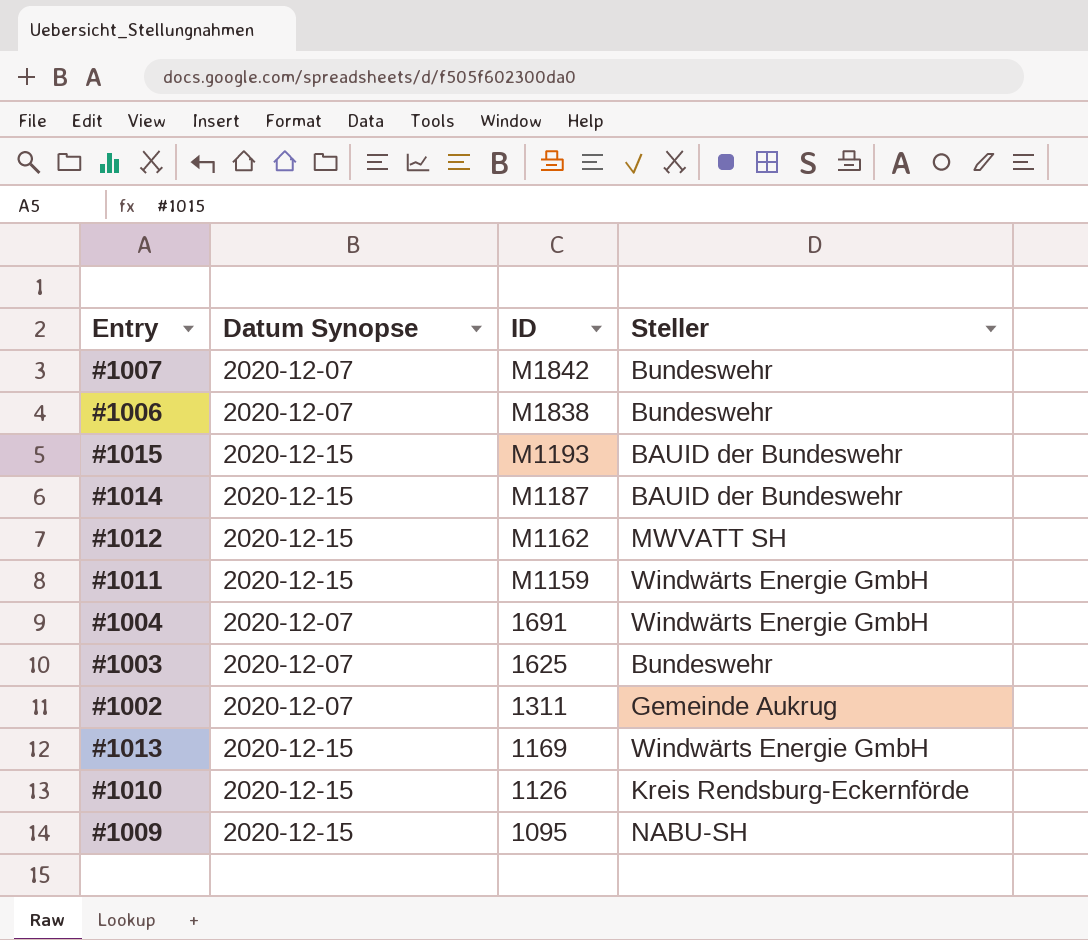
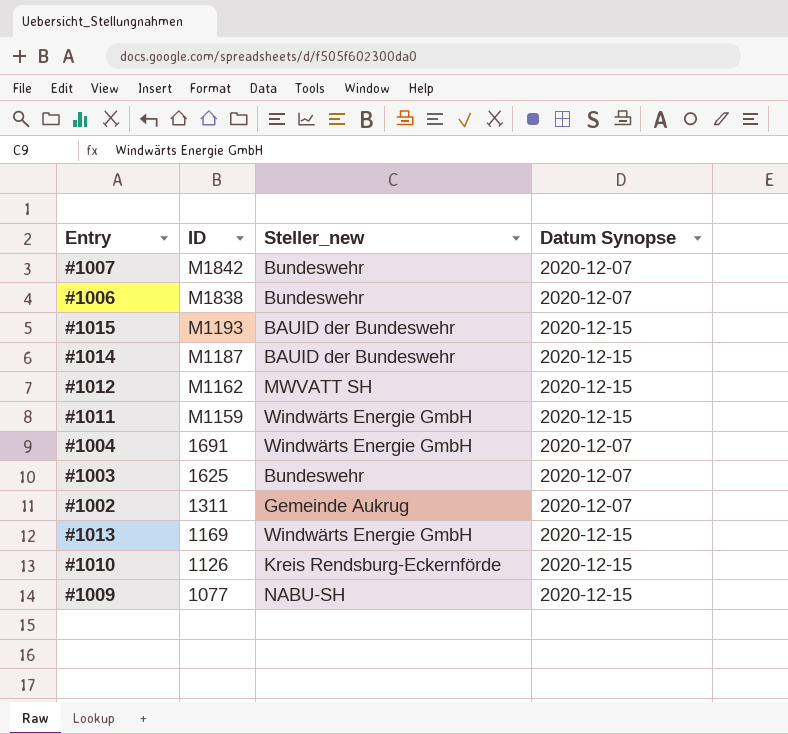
column name: Steller -> Steller_new
column Datum Synopse | position: 2 -> 4
#1009 | ID: 1095 -> 1077

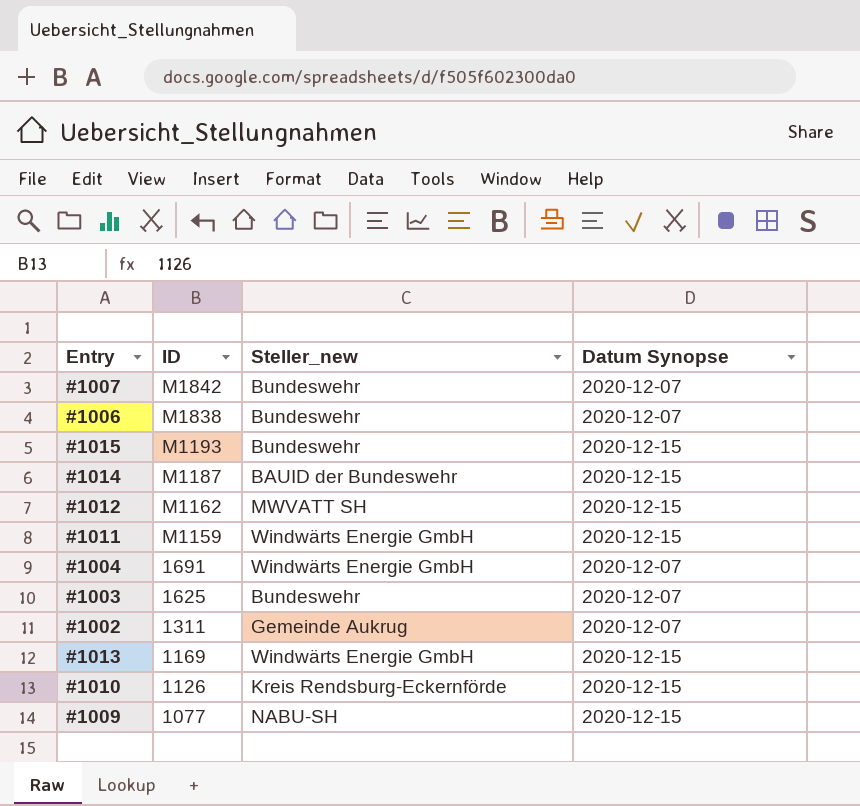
#1015 | Steller_new: BAUID der Bundeswehr -> Bundeswehr

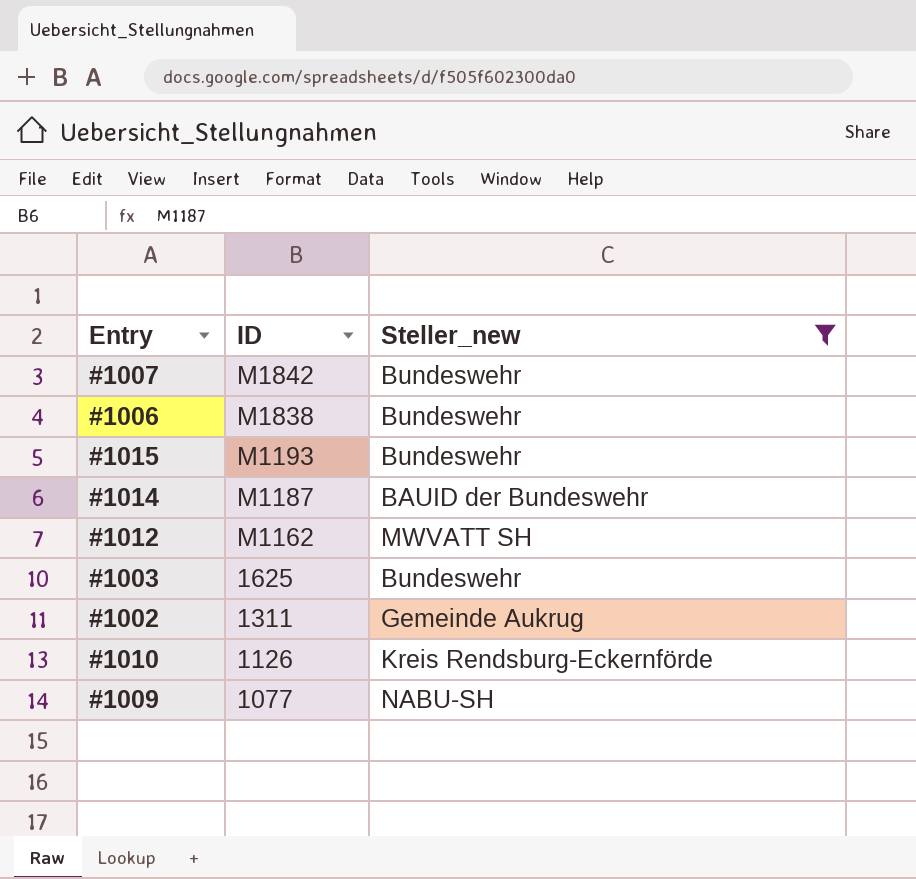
filter: none -> Steller_new != Windwärts Energie GmbH
column Datum Synopse | position: 4 -> none

